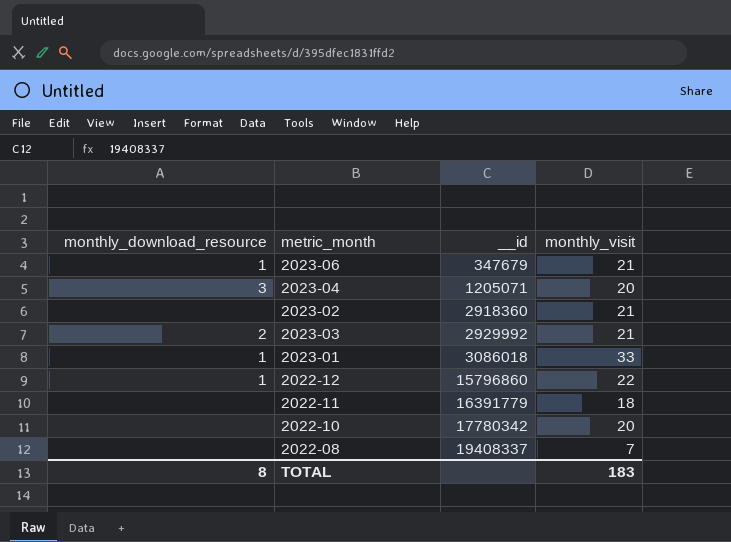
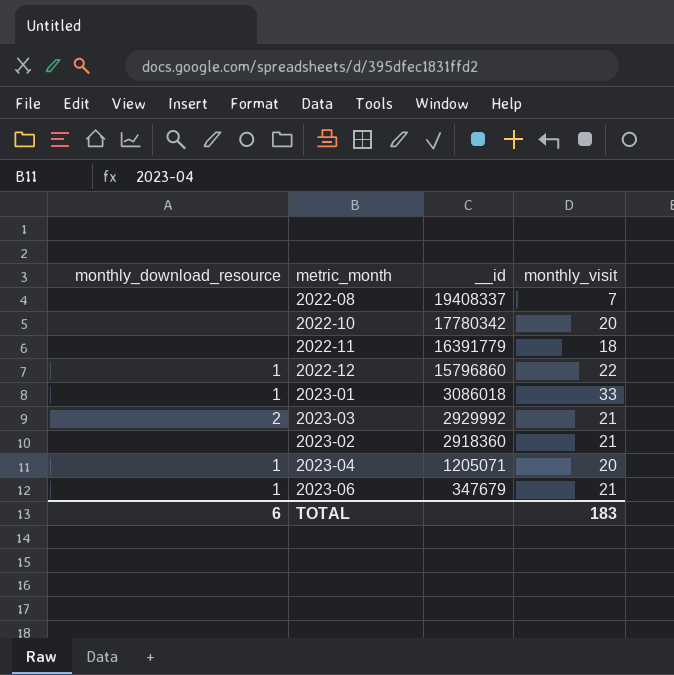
row order: __id ascending -> __id descending
2023-04 | monthly_download_resource: 3 -> 1
TOTAL | monthly_download_resource: 8 -> 6

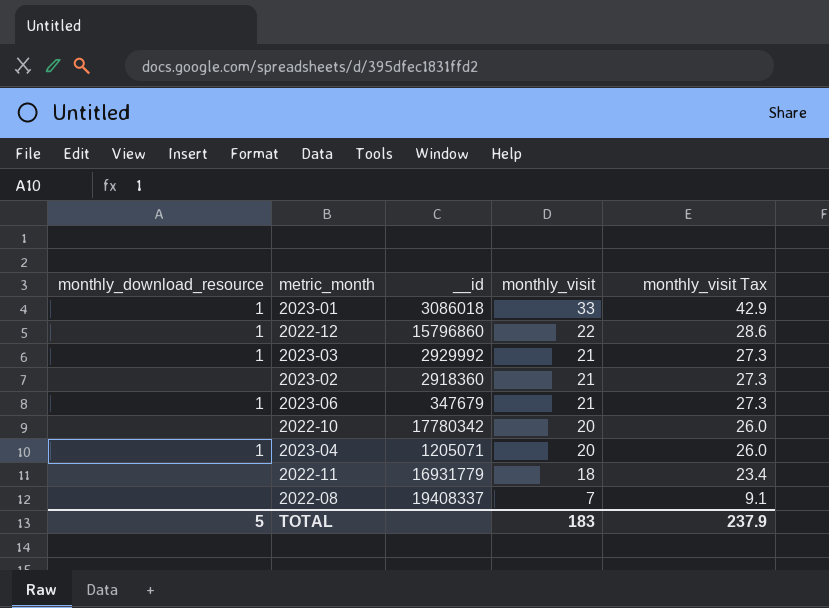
row order: __id descending -> monthly_visit descending
column monthly_visit Tax | formula: none -> [monthly_visit] * 1.3
2023-03 | monthly_download_resource: 2 -> 1
2022-11 | __id: 16391779 -> 16931779
TOTAL | monthly_download_resource: 6 -> 5

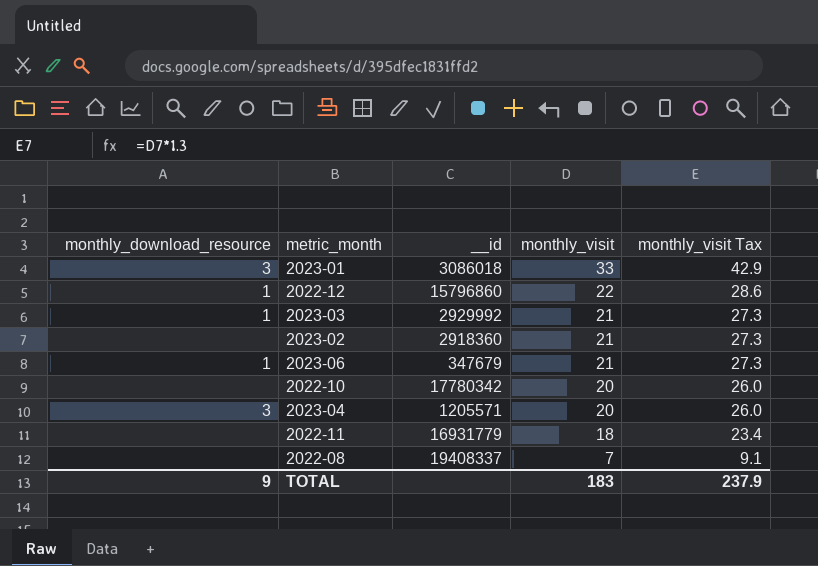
2023-01 | monthly_download_resource: 1 -> 3
2023-04 | monthly_download_resource: 1 -> 3
2023-04 | __id: 1205071 -> 1205571
TOTAL | monthly_download_resource: 5 -> 9

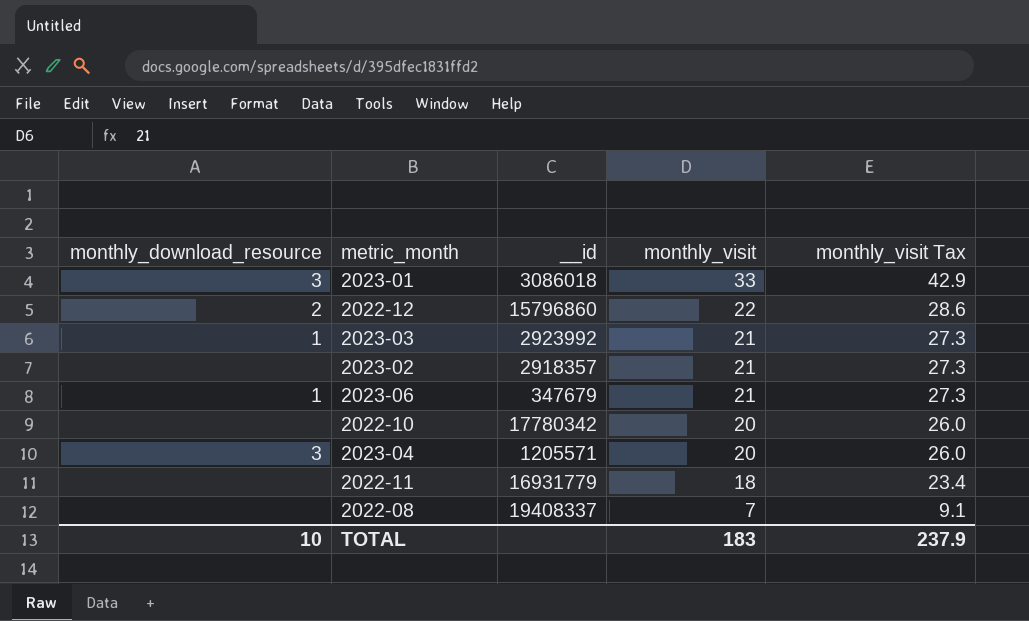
2022-12 | monthly_download_resource: 1 -> 2
2023-03 | __id: 2929992 -> 2923992
2023-02 | __id: 2918360 -> 2918357
TOTAL | monthly_download_resource: 9 -> 10

